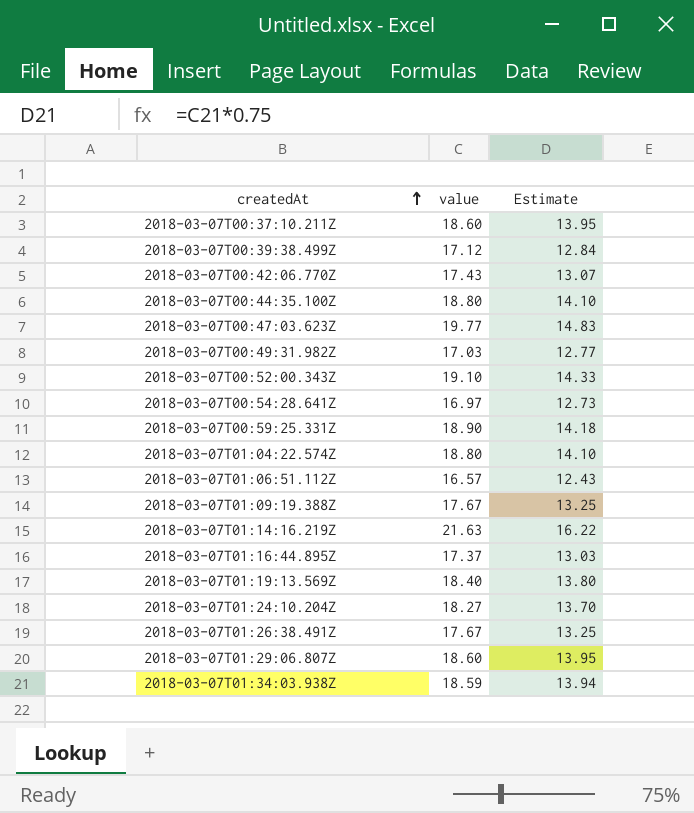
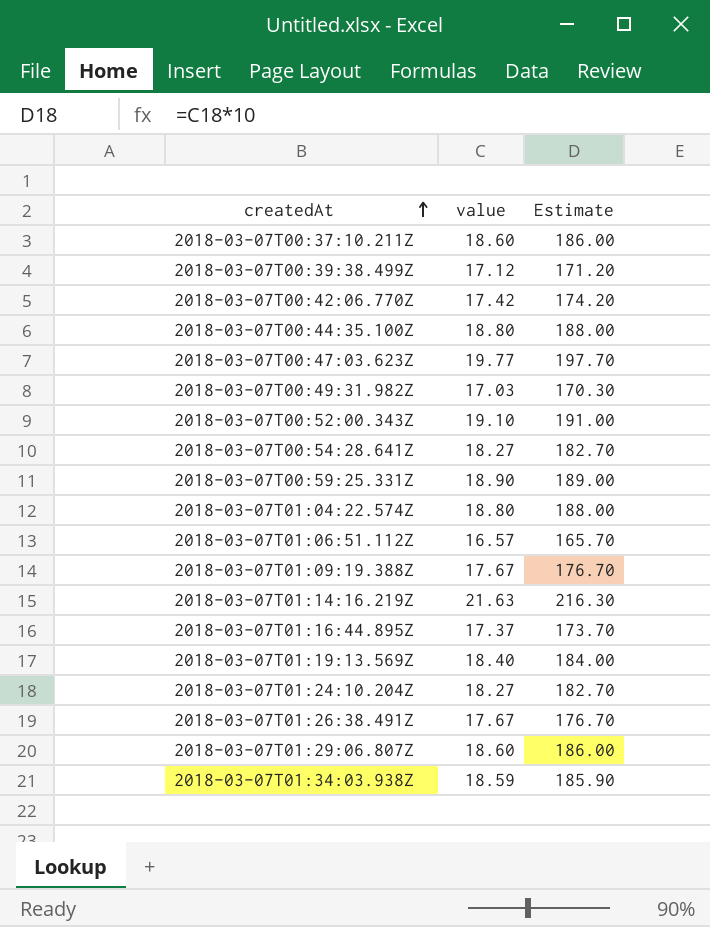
column Estimate | formula: [value] * 0.75 -> [value] * 10
2018-03-07T00:42:06.770Z | value: 17.43 -> 17.42
2018-03-07T00:54:28.641Z | value: 16.97 -> 18.27

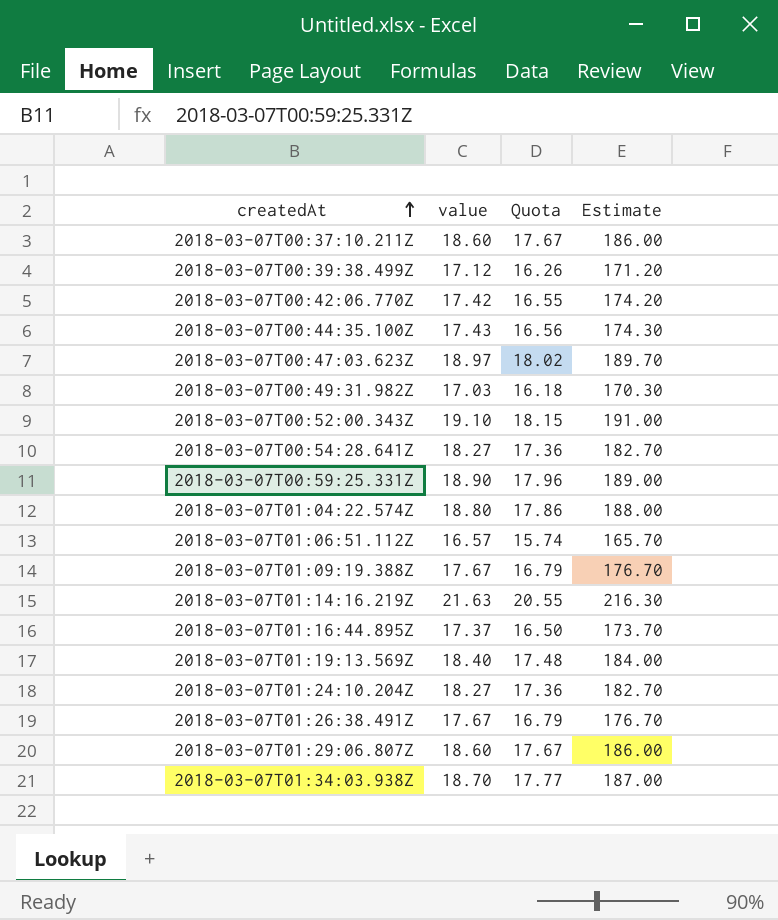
column Quota | formula: none -> [value] * 0.95
2018-03-07T00:44:35.100Z | value: 18.80 -> 17.43
2018-03-07T00:44:35.100Z | Estimate: 188.00 -> 174.30
2018-03-07T00:47:03.623Z | value: 19.77 -> 18.97
2018-03-07T00:47:03.623Z | Estimate: 197.70 -> 189.70
2018-03-07T01:34:03.938Z | value: 18.59 -> 18.70
2018-03-07T01:34:03.938Z | Estimate: 185.90 -> 187.00

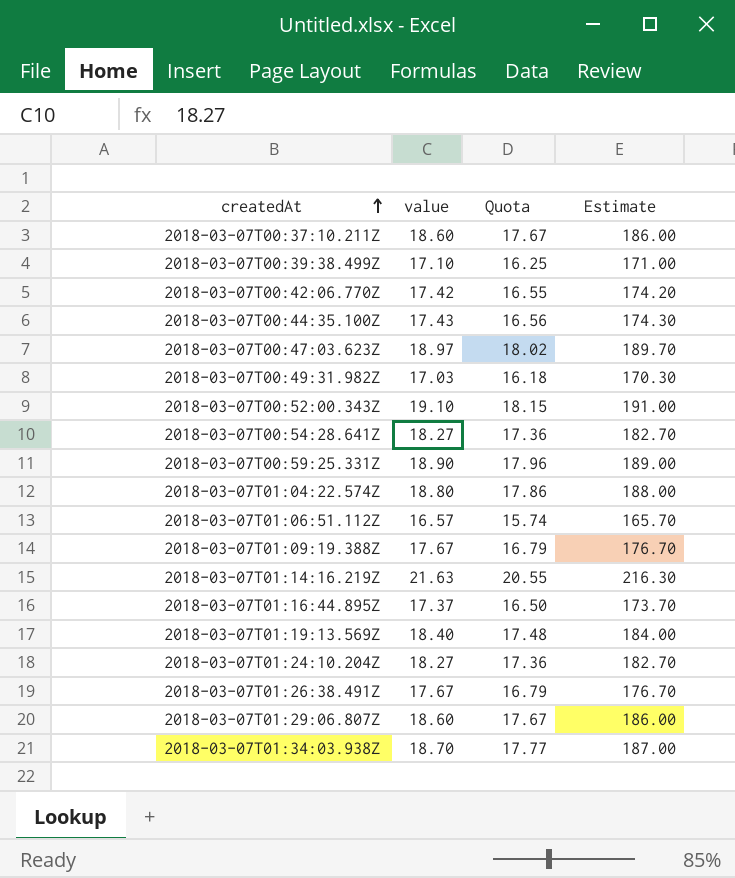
2018-03-07T00:39:38.499Z | value: 17.12 -> 17.10
2018-03-07T00:39:38.499Z | Quota: 16.26 -> 16.25
2018-03-07T00:39:38.499Z | Estimate: 171.20 -> 171.00

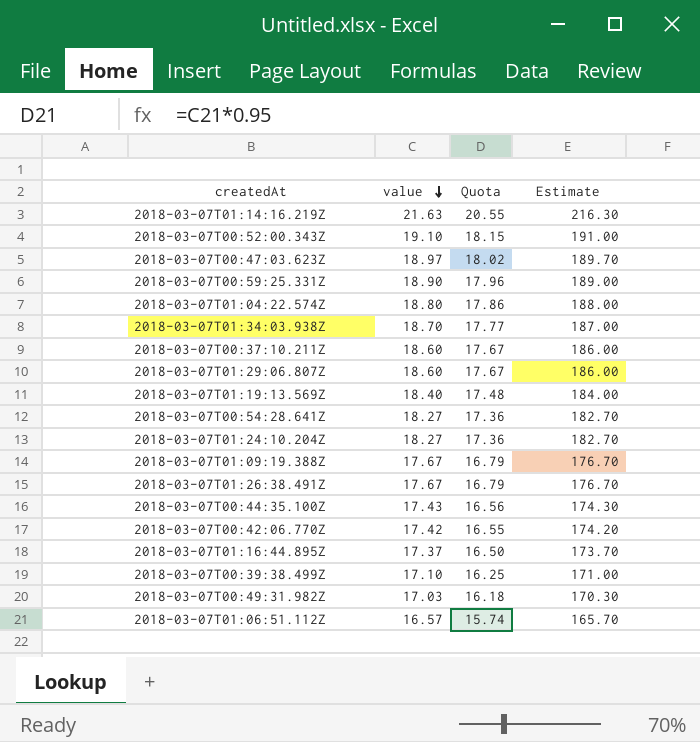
row order: createdAt ascending -> value descending

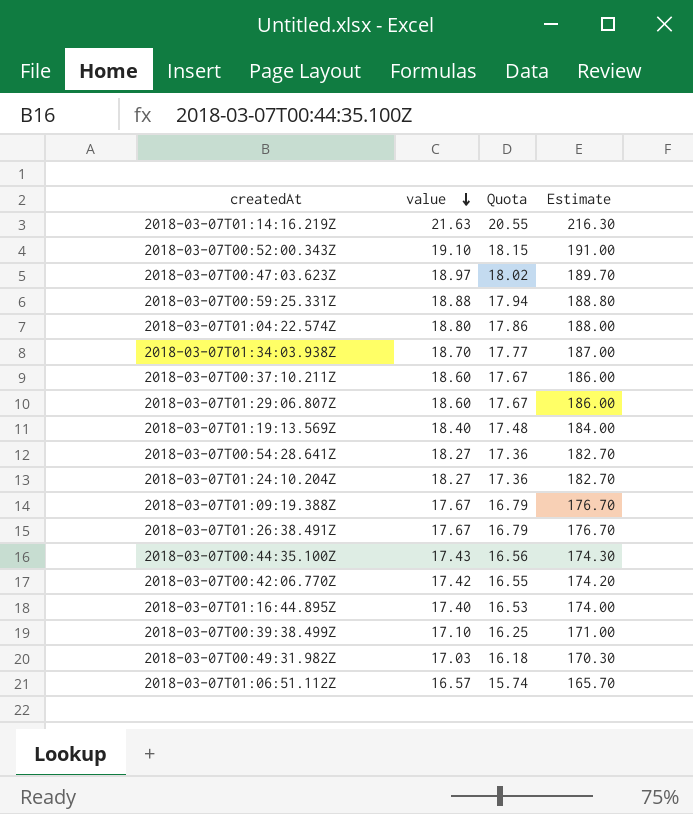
2018-03-07T00:59:25.331Z | value: 18.90 -> 18.88
2018-03-07T00:59:25.331Z | Quota: 17.96 -> 17.94
2018-03-07T00:59:25.331Z | Estimate: 189.00 -> 188.80
2018-03-07T01:16:44.895Z | value: 17.37 -> 17.40
2018-03-07T01:16:44.895Z | Quota: 16.50 -> 16.53
2018-03-07T01:16:44.895Z | Estimate: 173.70 -> 174.00

